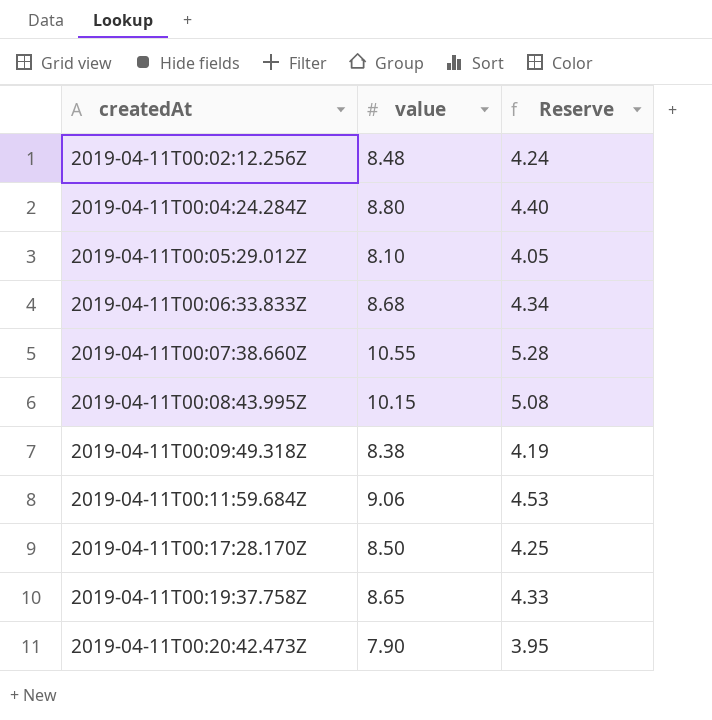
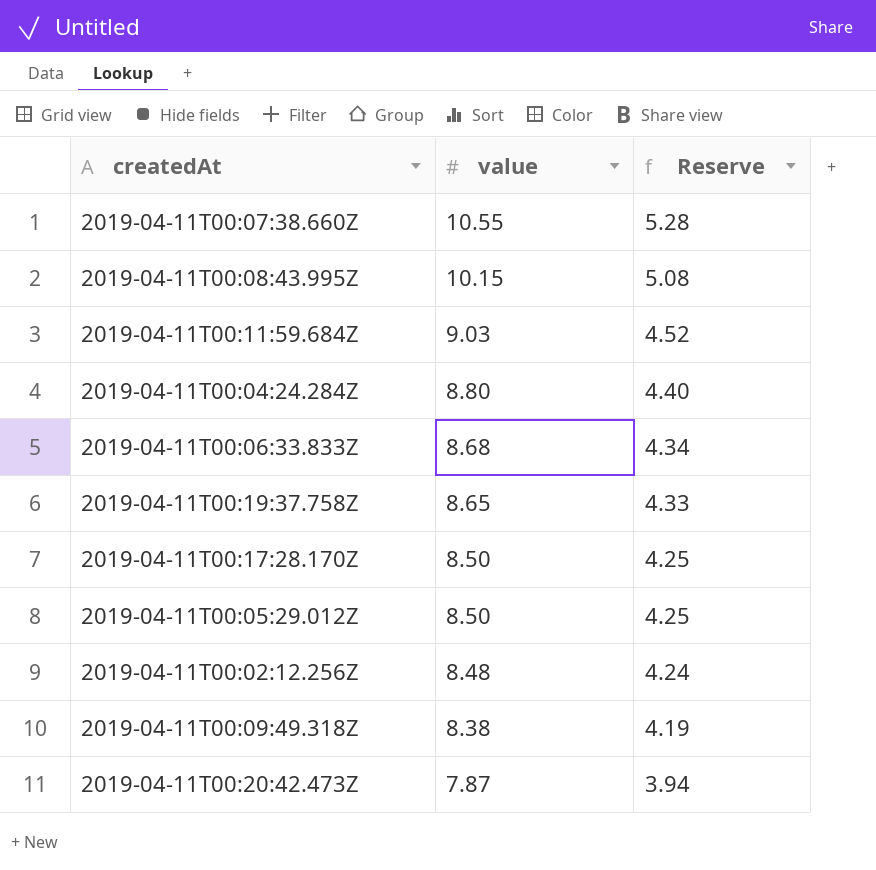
row order: createdAt ascending -> value descending
2019-04-11T00:11:59.684Z | value: 9.06 -> 9.03
2019-04-11T00:11:59.684Z | Reserve: 4.53 -> 4.52
2019-04-11T00:05:29.012Z | value: 8.10 -> 8.50
2019-04-11T00:05:29.012Z | Reserve: 4.05 -> 4.25
2019-04-11T00:20:42.473Z | value: 7.90 -> 7.87
2019-04-11T00:20:42.473Z | Reserve: 3.95 -> 3.94

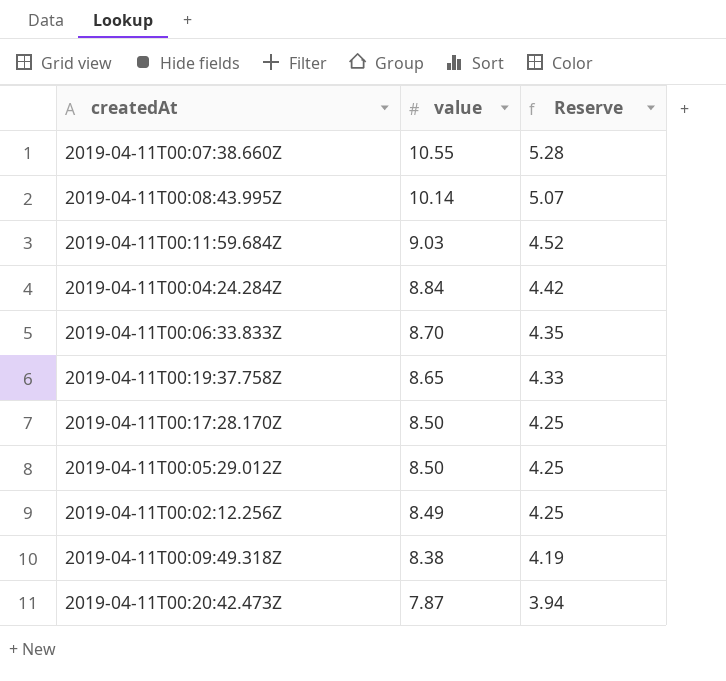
2019-04-11T00:08:43.995Z | value: 10.15 -> 10.14
2019-04-11T00:08:43.995Z | Reserve: 5.08 -> 5.07
2019-04-11T00:04:24.284Z | value: 8.80 -> 8.84
2019-04-11T00:04:24.284Z | Reserve: 4.40 -> 4.42
2019-04-11T00:06:33.833Z | value: 8.68 -> 8.70
2019-04-11T00:06:33.833Z | Reserve: 4.34 -> 4.35
2019-04-11T00:02:12.256Z | value: 8.48 -> 8.49
2019-04-11T00:02:12.256Z | Reserve: 4.24 -> 4.25

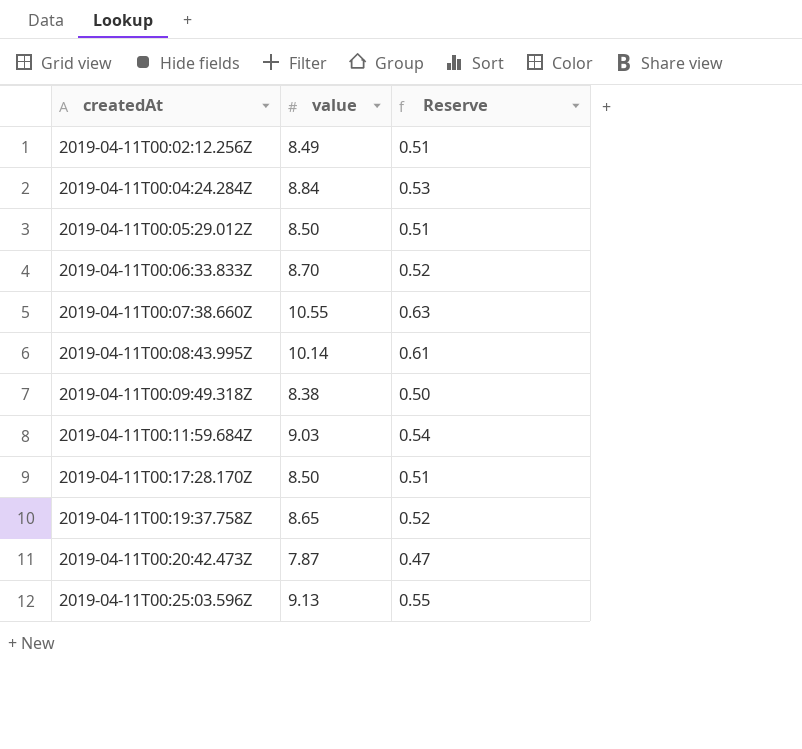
row order: value descending -> createdAt ascending
column Reserve | formula: [value] * 0.5 -> [value] * 0.06
row 2019-04-11T00:25:03.596Z: none -> 9.13 | 0.55

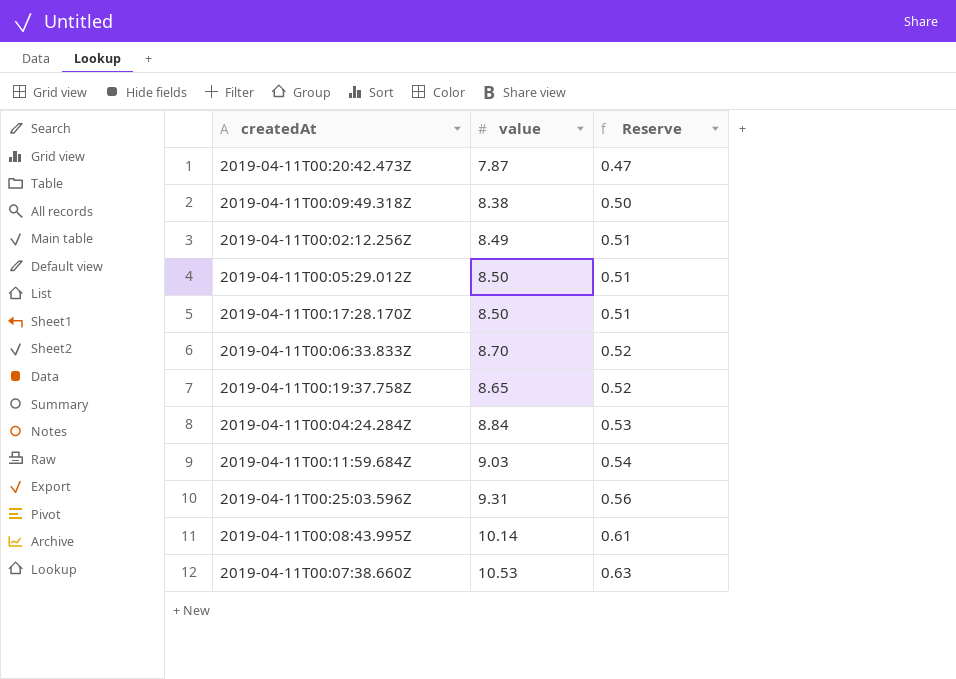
row order: createdAt ascending -> Reserve ascending
2019-04-11T00:25:03.596Z | value: 9.13 -> 9.31
2019-04-11T00:25:03.596Z | Reserve: 0.55 -> 0.56
2019-04-11T00:07:38.660Z | value: 10.55 -> 10.53

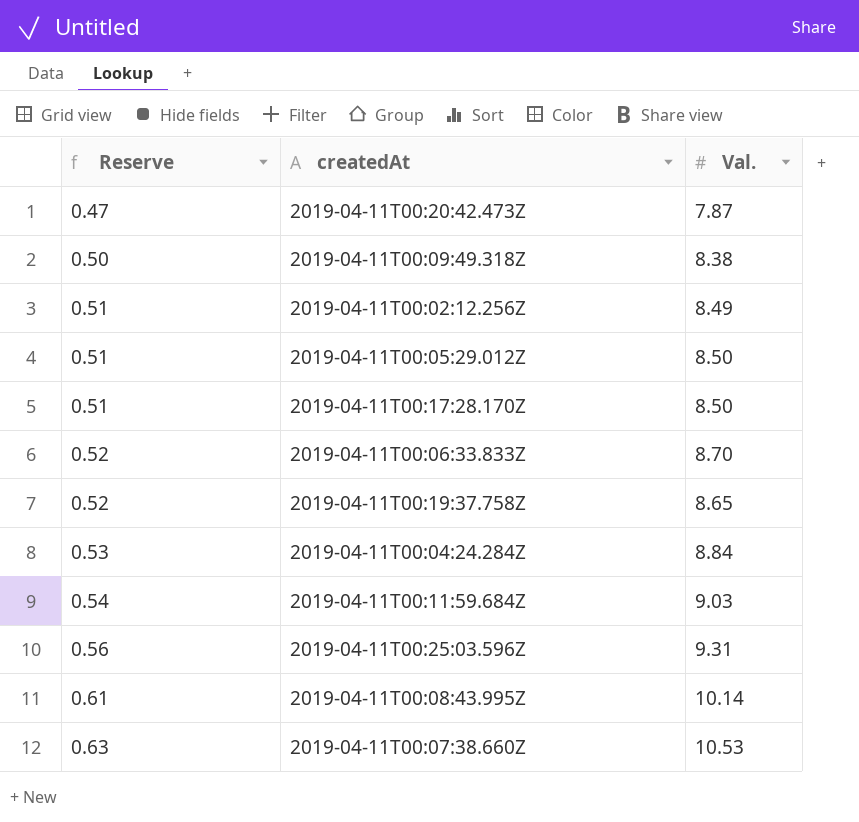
column Reserve | position: 3 -> 1
column name: value -> Val.

